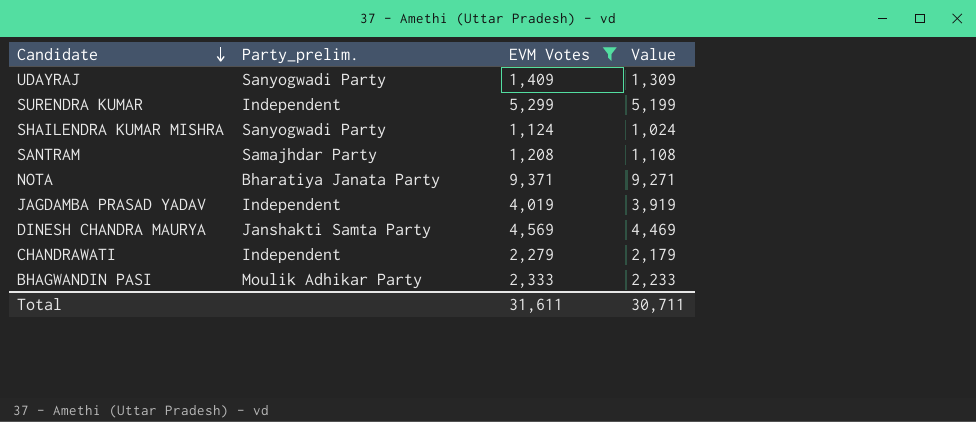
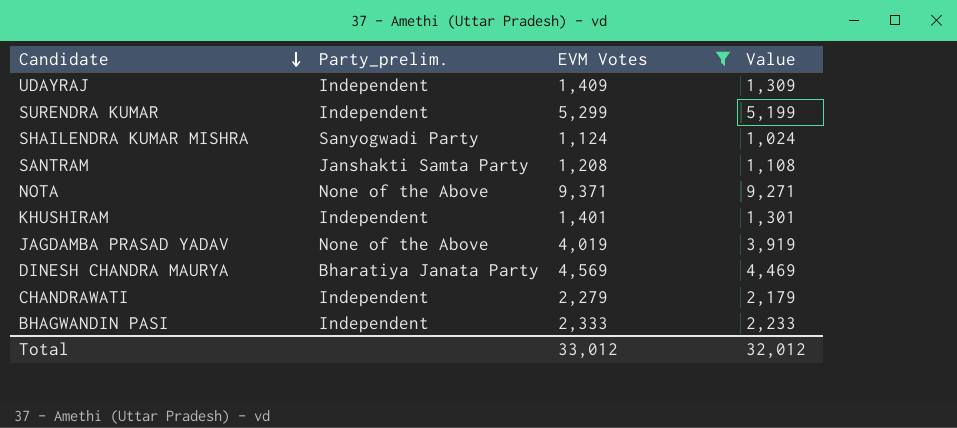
UDAYRAJ | Party_prelim.: Sanyogwadi Party -> Independent
SANTRAM | Party_prelim.: Samajhdar Party -> Janshakti Samta Party
NOTA | Party_prelim.: Bharatiya Janata Party -> None of the Above
row KHUSHIRAM: none -> Independent | 1,401 | 1,301
JAGDAMBA PRASAD YADAV | Party_prelim.: Independent -> None of the Above
DINESH CHANDRA MAURYA | Party_prelim.: Janshakti Samta Party -> Bharatiya Janata Party
BHAGWANDIN PASI | Party_prelim.: Moulik Adhikar Party -> Independent
Total | EVM Votes: 31,611 -> 33,012
Total | Value: 30,711 -> 32,012

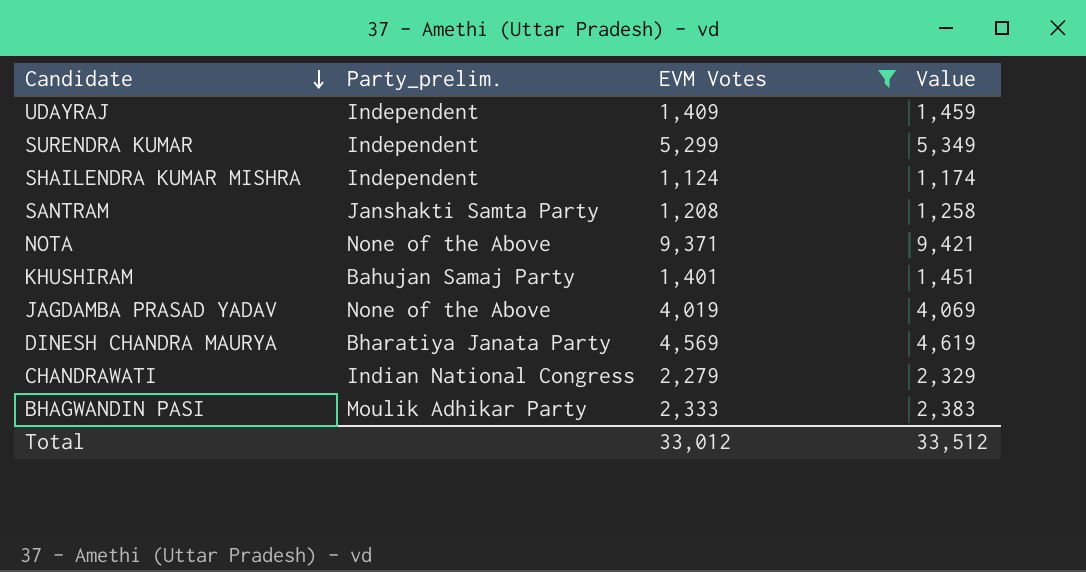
column Value | formula: [EVM Votes] - 100 -> [EVM Votes] + 50
SHAILENDRA KUMAR MISHRA | Party_prelim.: Sanyogwadi Party -> Independent
KHUSHIRAM | Party_prelim.: Independent -> Bahujan Samaj Party
CHANDRAWATI | Party_prelim.: Independent -> Indian National Congress
BHAGWANDIN PASI | Party_prelim.: Independent -> Moulik Adhikar Party
Total | Value: 32,012 -> 33,512

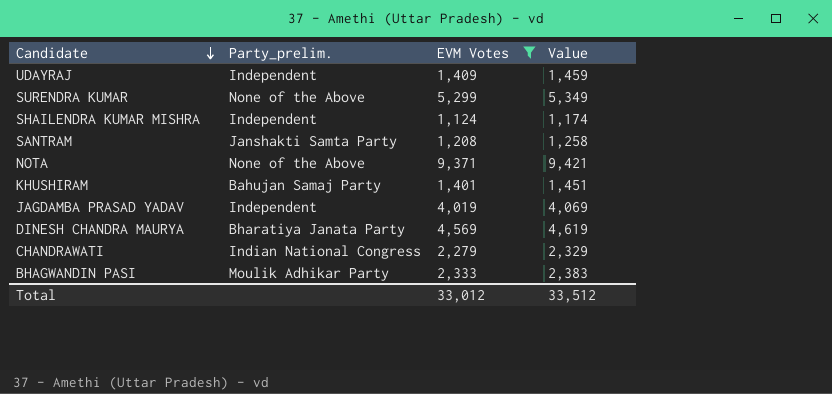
SURENDRA KUMAR | Party_prelim.: Independent -> None of the Above
JAGDAMBA PRASAD YADAV | Party_prelim.: None of the Above -> Independent

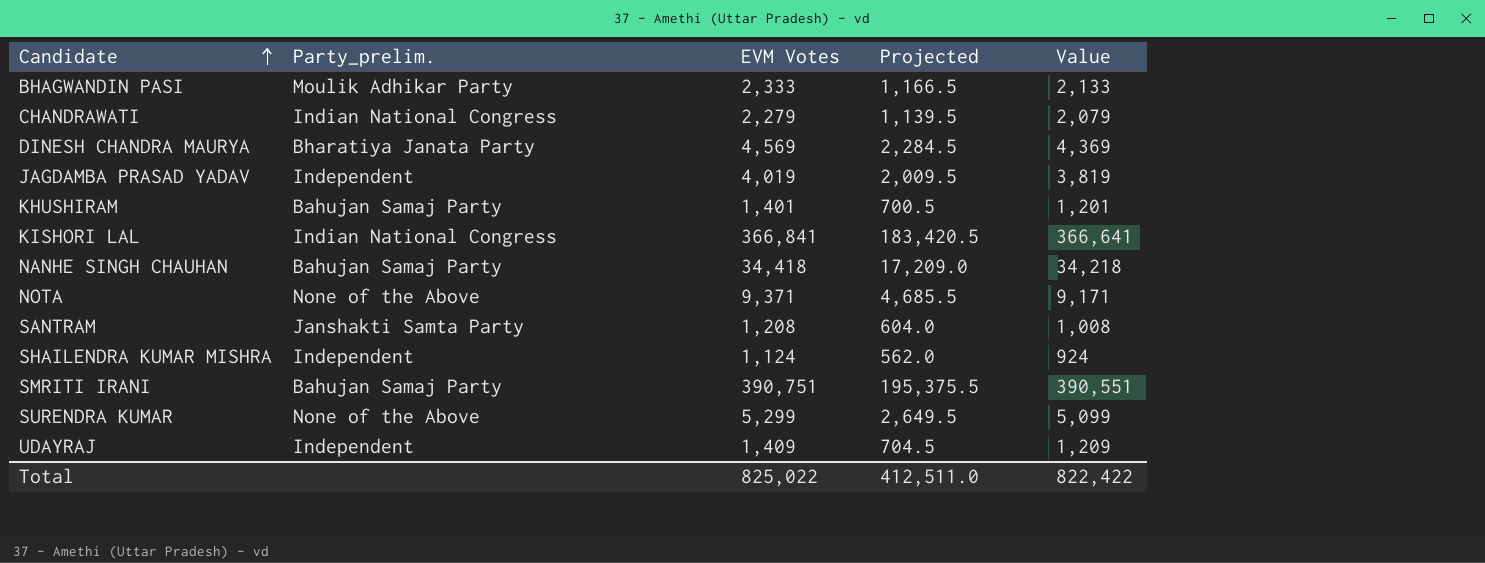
filter: EVM Votes <= 9,371 -> none
row order: Candidate descending -> Candidate ascending
column Projected | formula: none -> [EVM Votes] * 0.5
column Value | formula: [EVM Votes] + 50 -> [EVM Votes] - 200
Total | EVM Votes: 33,012 -> 825,022
Total | Value: 33,512 -> 822,422

